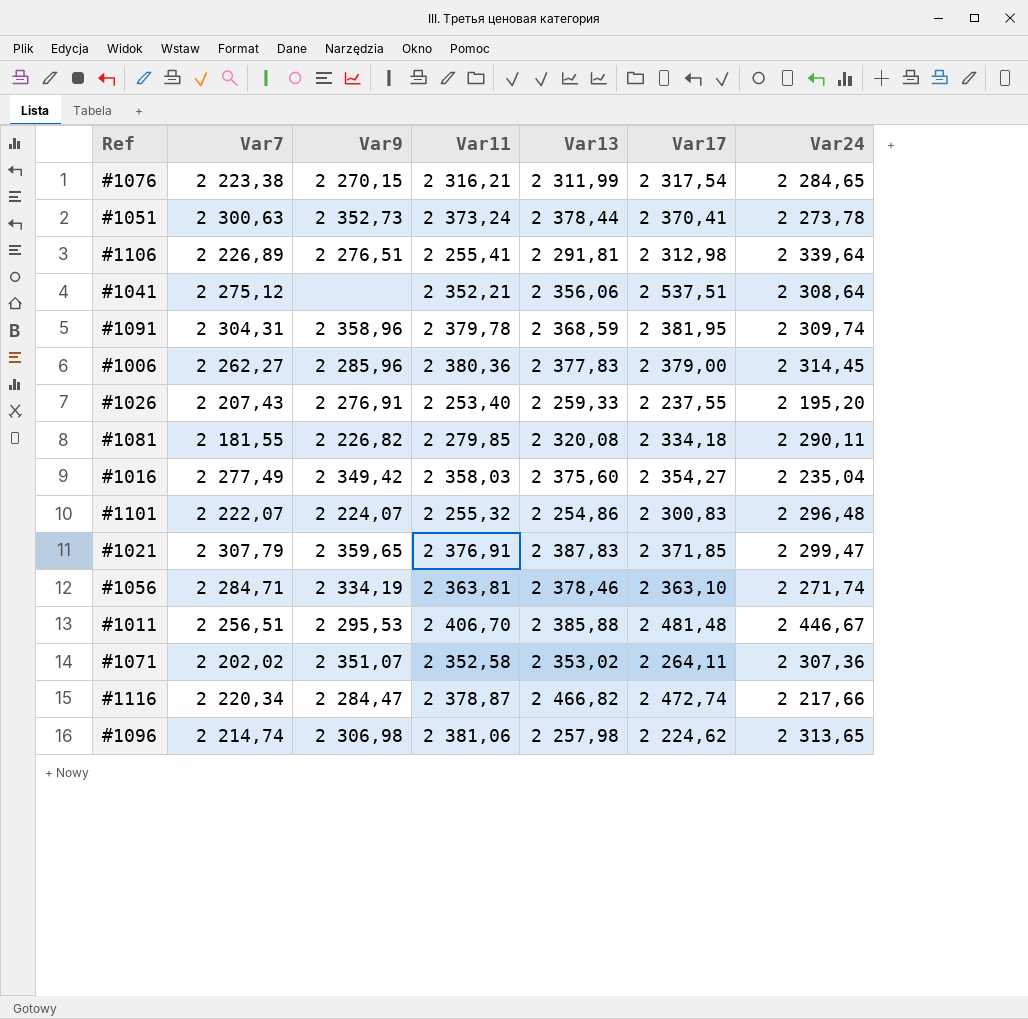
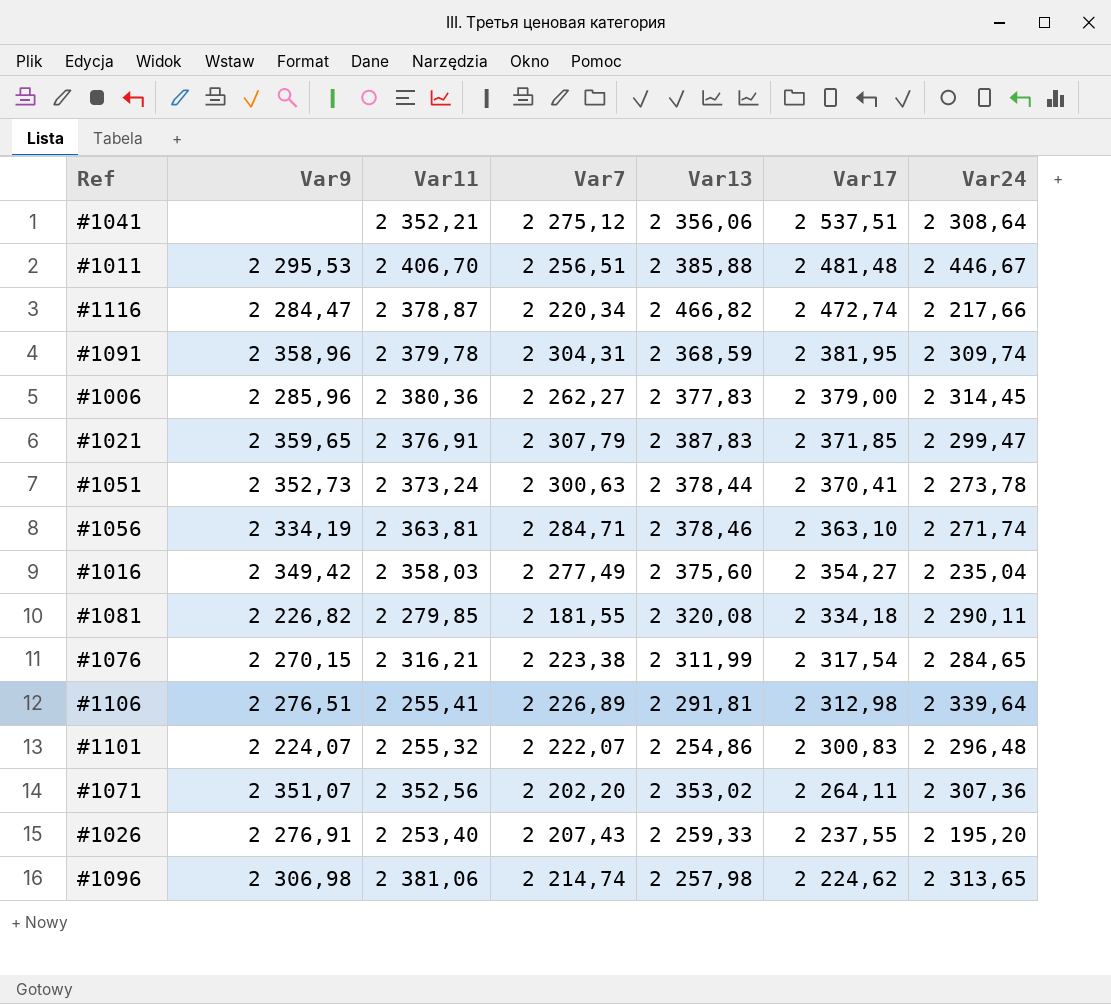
row order: none -> Var17 descending
column Var7 | position: 2 -> 4
#1071 | Var11: 2 352,58 -> 2 352,56
#1071 | Var7: 2 202,02 -> 2 202,20

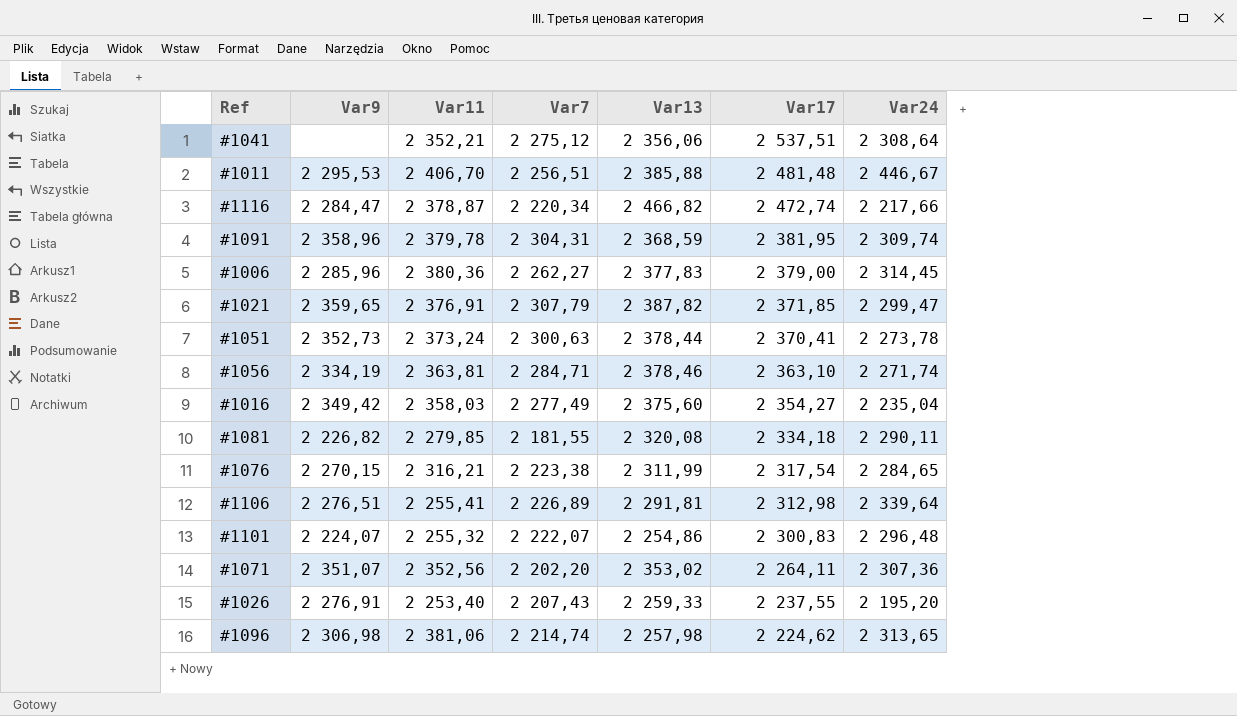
#1021 | Var13: 2 387,83 -> 2 387,82

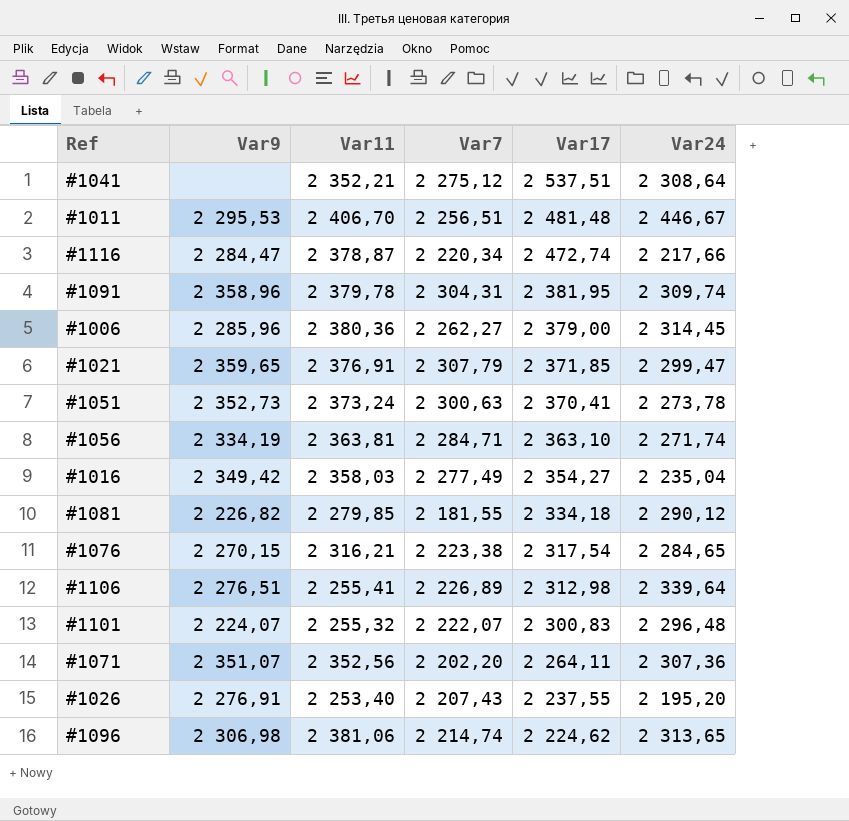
column Var13 | position: 5 -> none
#1081 | Var24: 2 290,11 -> 2 290,12

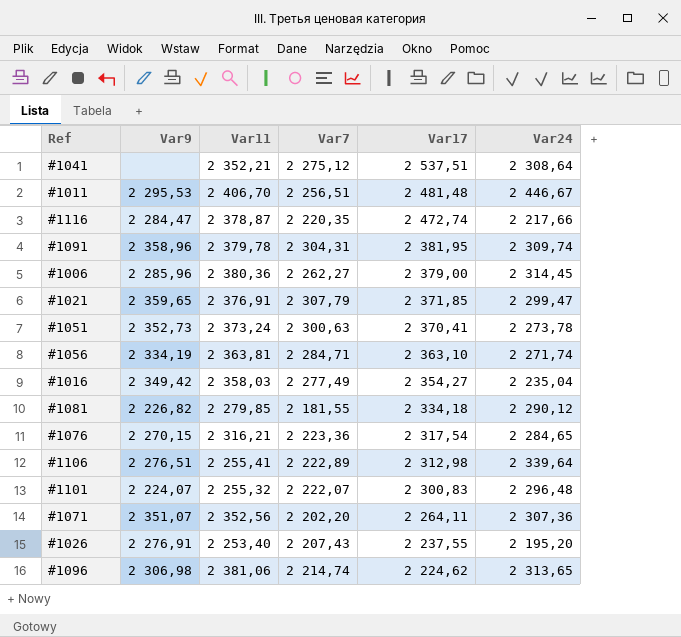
#1116 | Var7: 2 220,34 -> 2 220,35
#1076 | Var7: 2 223,38 -> 2 223,36
#1106 | Var7: 2 226,89 -> 2 222,89

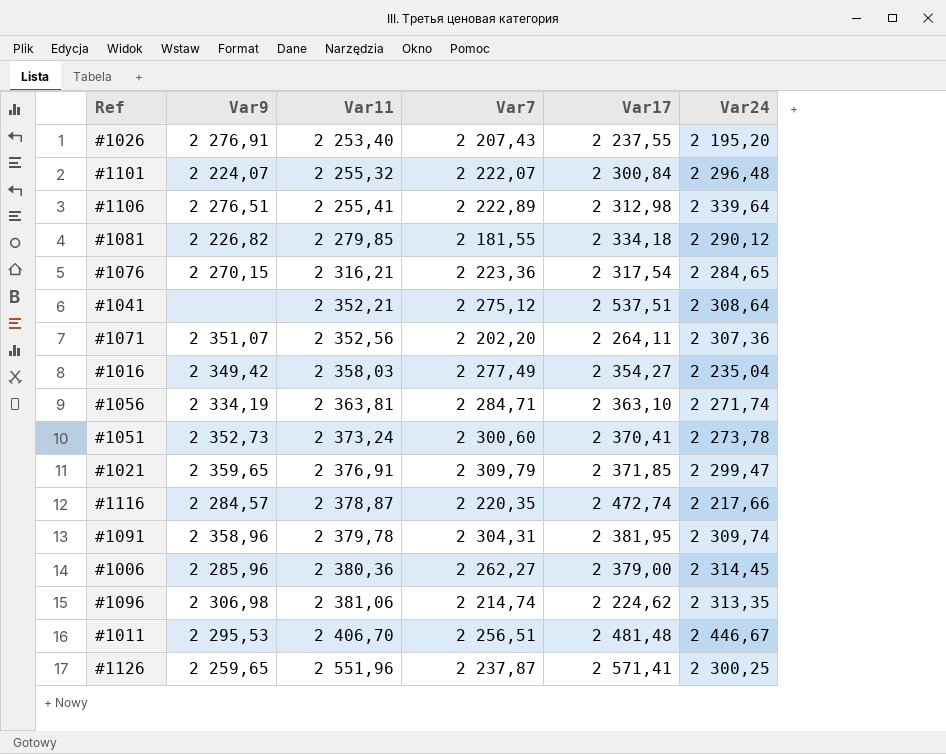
row order: Var17 descending -> Var11 ascending
#1101 | Var17: 2 300,83 -> 2 300,84
#1051 | Var7: 2 300,63 -> 2 300,60
#1021 | Var7: 2 307,79 -> 2 309,79
#1116 | Var9: 2 284,47 -> 2 284,57
#1096 | Var24: 2 313,65 -> 2 313,35
row #1126: none -> 2 259,65 | 2 551,96 | 2 237,87 | 2 571,41 | 2 300,25

